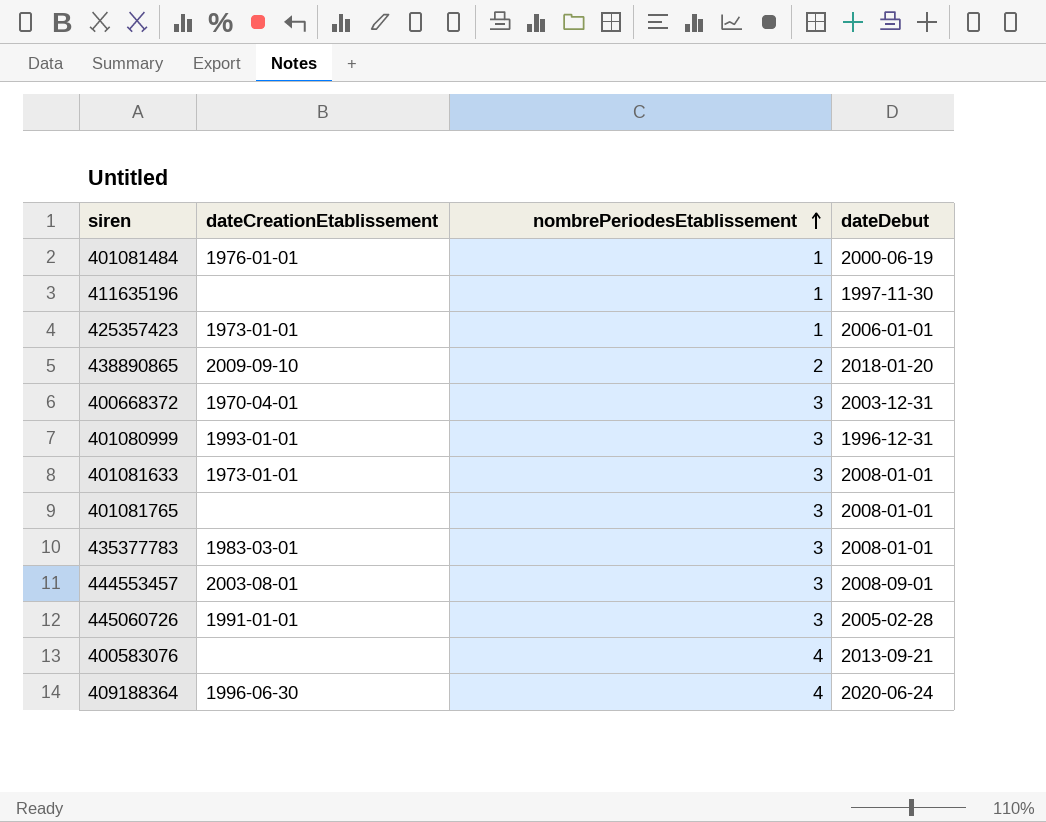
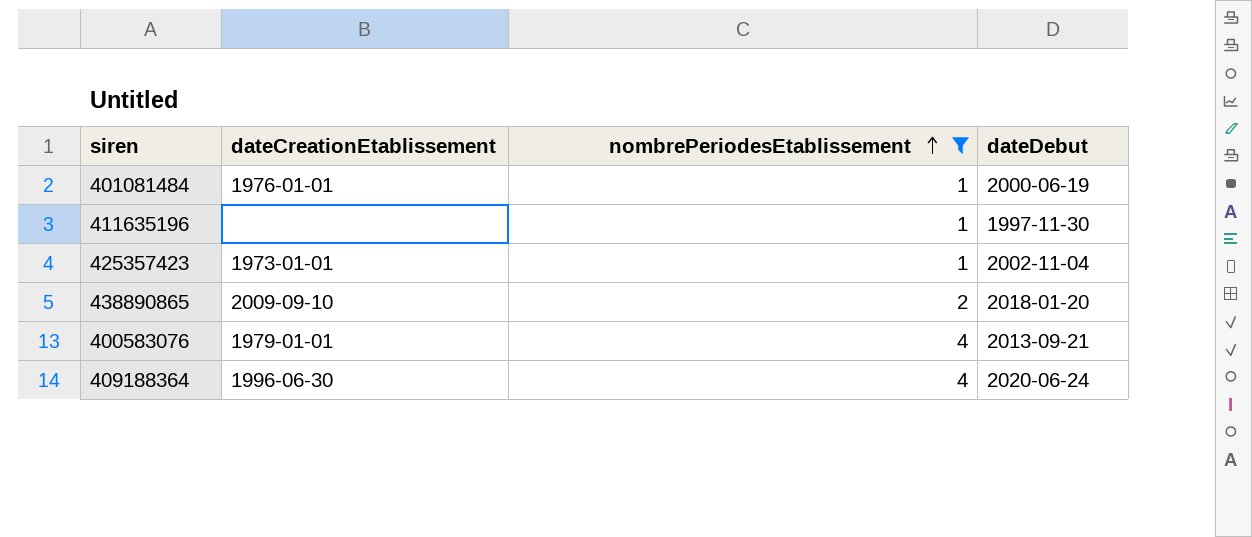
filter: none -> nombrePeriodesEtablissement != 3
425357423 | dateDebut: 2006-01-01 -> 2002-11-04
400583076 | dateCreationEtablissement: none -> 1979-01-01

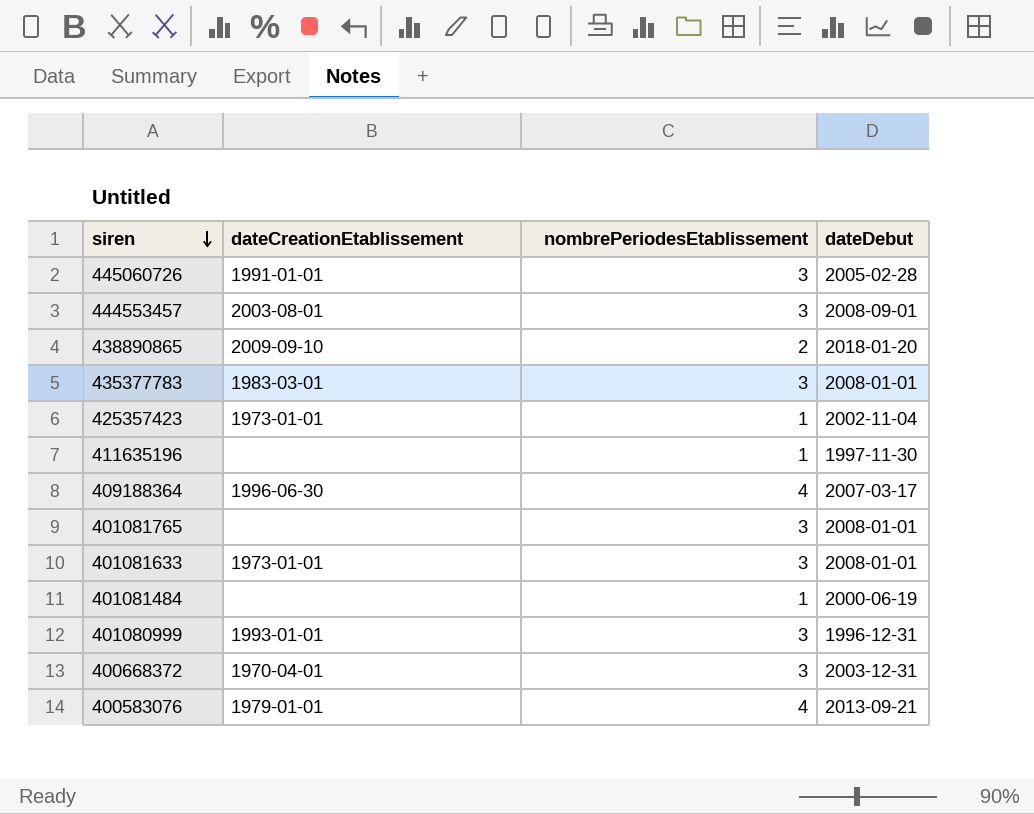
filter: nombrePeriodesEtablissement != 3 -> none
row order: nombrePeriodesEtablissement ascending -> siren descending
409188364 | dateDebut: 2020-06-24 -> 2007-03-17
401081484 | dateCreationEtablissement: 1976-01-01 -> none

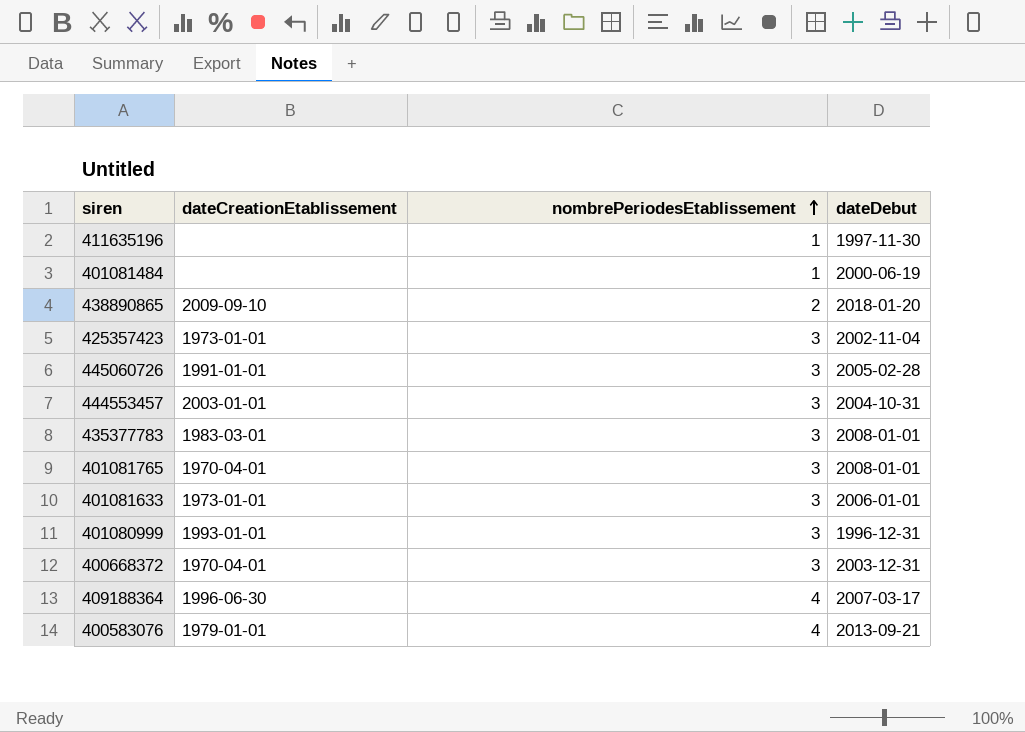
row order: siren descending -> nombrePeriodesEtablissement ascending
425357423 | nombrePeriodesEtablissement: 1 -> 3
444553457 | dateCreationEtablissement: 2003-08-01 -> 2003-01-01
444553457 | dateDebut: 2008-09-01 -> 2004-10-31
401081765 | dateCreationEtablissement: none -> 1970-04-01
401081633 | dateDebut: 2008-01-01 -> 2006-01-01

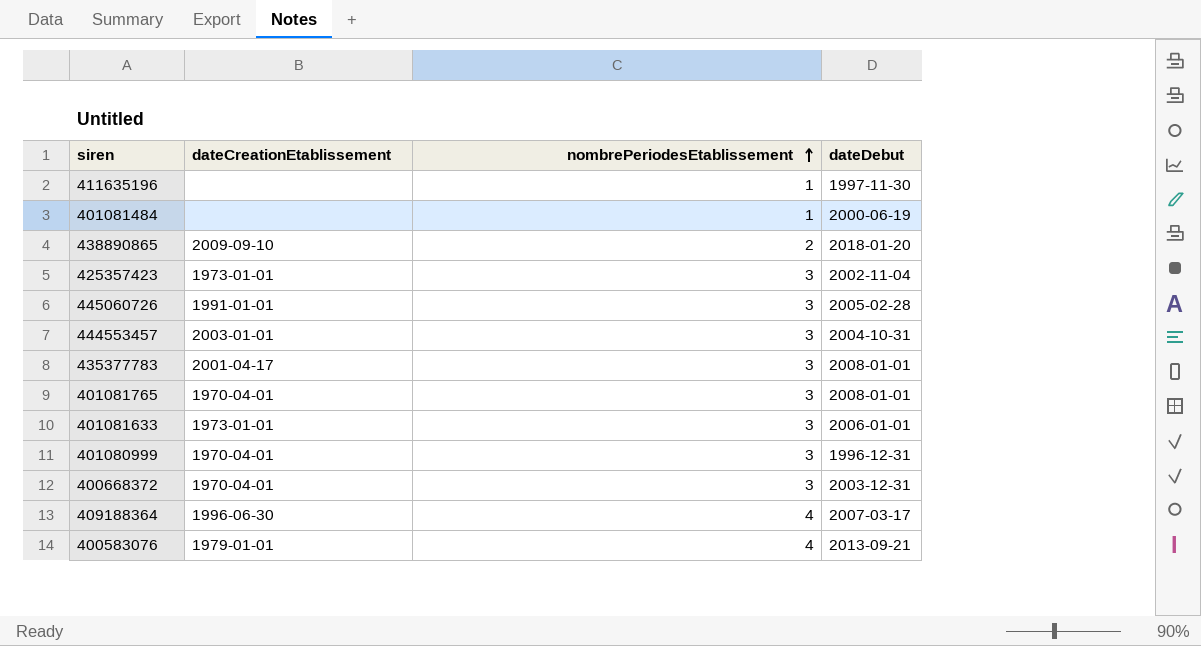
435377783 | dateCreationEtablissement: 1983-03-01 -> 2001-04-17
401080999 | dateCreationEtablissement: 1993-01-01 -> 1970-04-01

